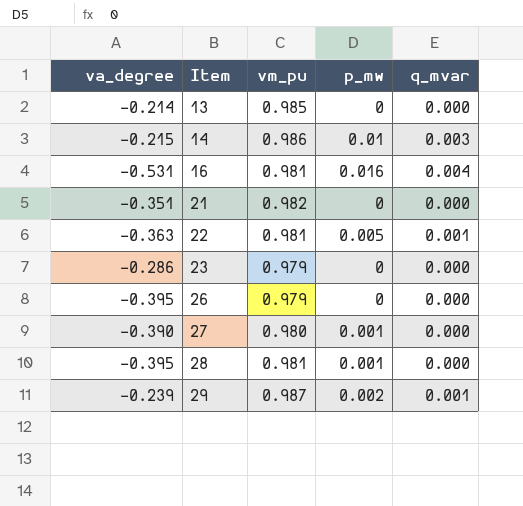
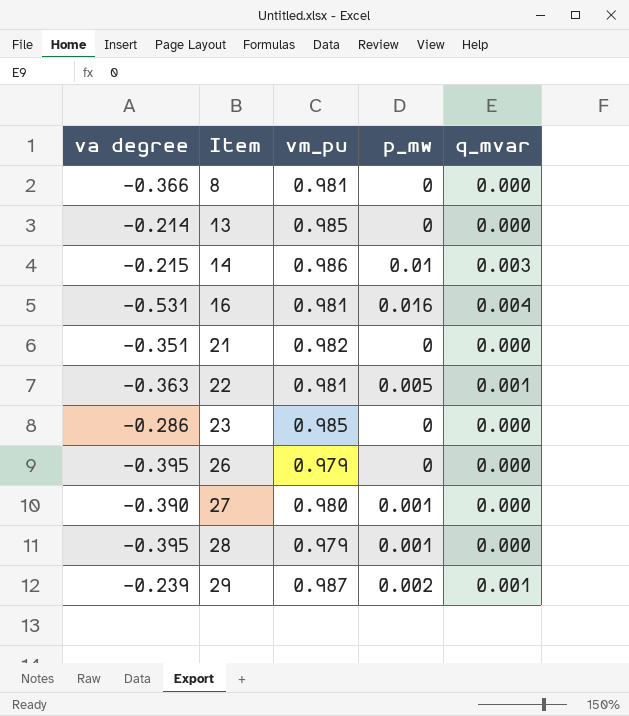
column name: va_degree -> va degree
row 8: none -> -0.366 | 0.981 | 0 | 0.000
23 | vm_pu: 0.979 -> 0.985
28 | vm_pu: 0.981 -> 0.979

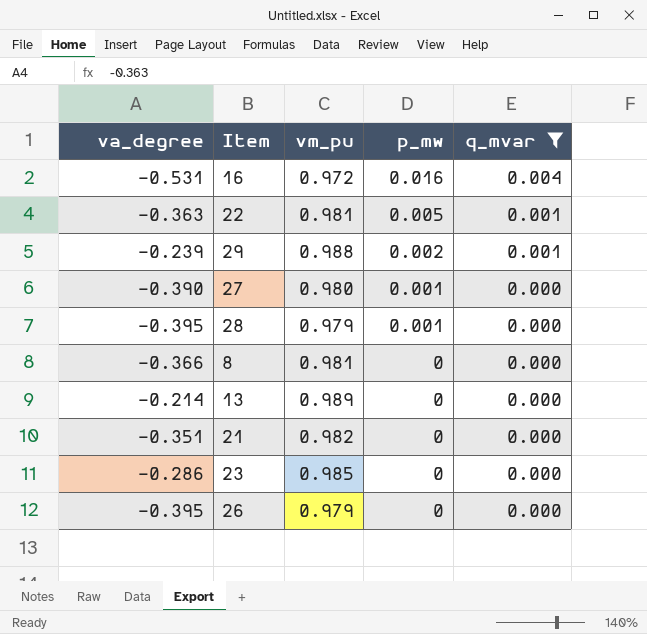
filter: none -> q_mvar != 0.003
row order: Item ascending -> p_mw descending
column name: va degree -> va_degree
16 | vm_pu: 0.981 -> 0.972
29 | vm_pu: 0.987 -> 0.988
13 | vm_pu: 0.985 -> 0.989

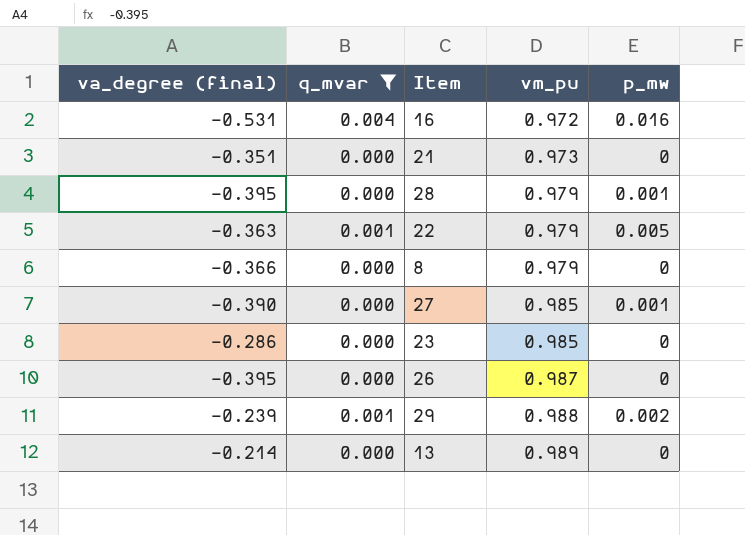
row order: p_mw descending -> vm_pu ascending
column name: va_degree -> va_degree (final)
column q_mvar | position: 5 -> 2
21 | vm_pu: 0.982 -> 0.973
22 | vm_pu: 0.981 -> 0.979
8 | vm_pu: 0.981 -> 0.979
27 | vm_pu: 0.980 -> 0.985
26 | vm_pu: 0.979 -> 0.987

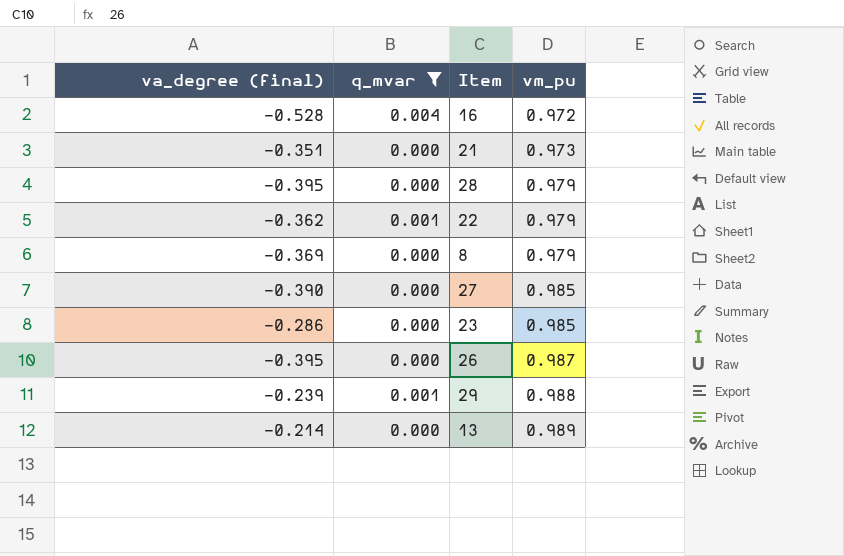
column p_mw | position: 5 -> none
16 | va_degree (final): -0.531 -> -0.528
22 | va_degree (final): -0.363 -> -0.362
8 | va_degree (final): -0.366 -> -0.369

